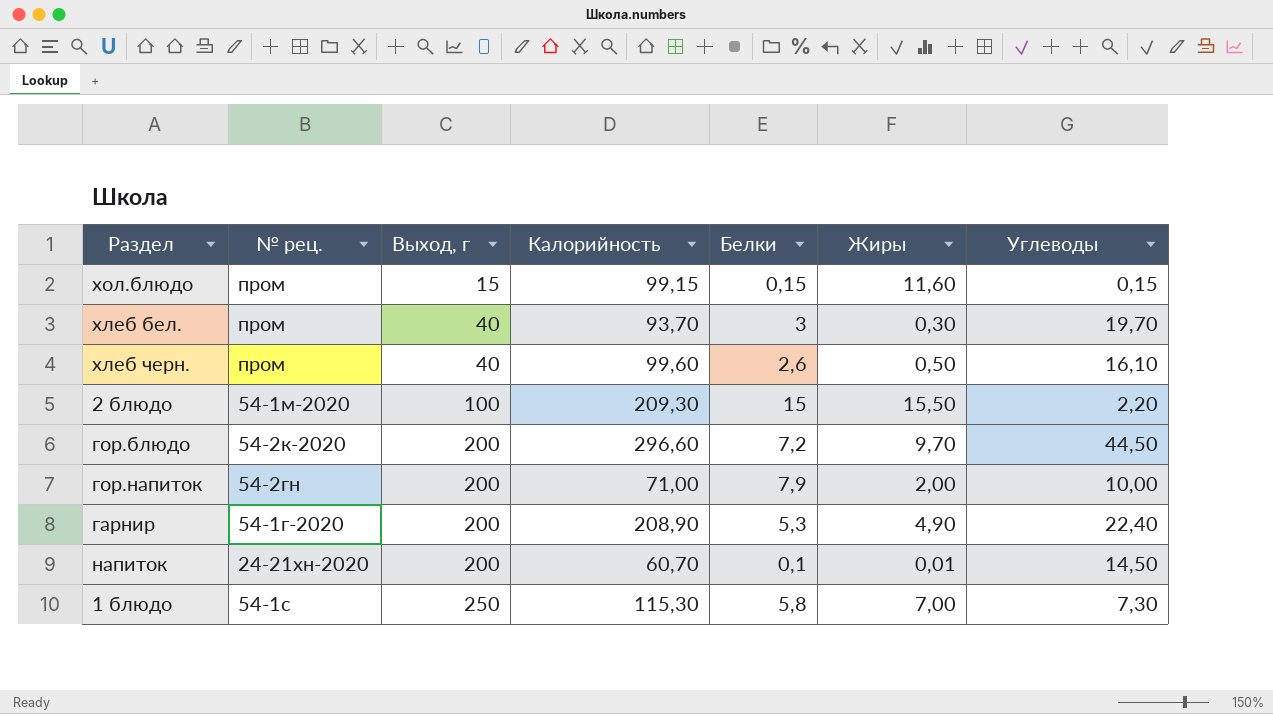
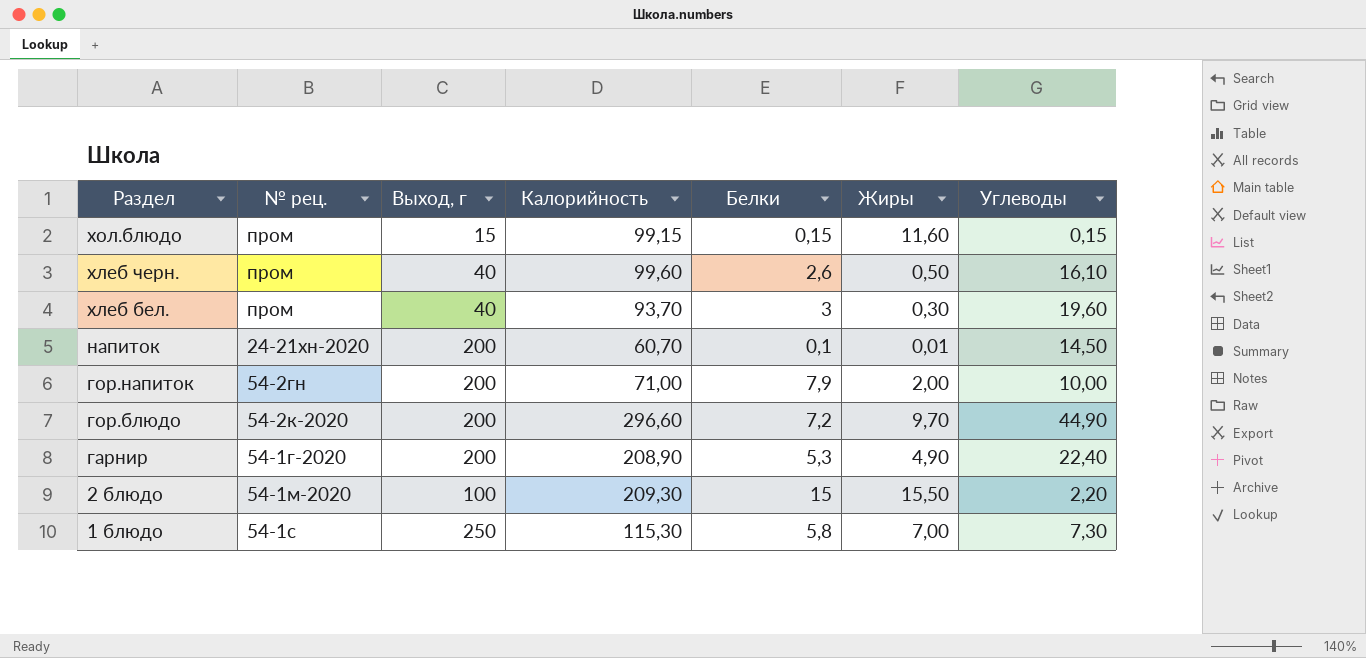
row order: Выход, г ascending -> Раздел descending
хлеб бел. | Углеводы: 19,70 -> 19,60
гор.блюдо | Углеводы: 44,50 -> 44,90

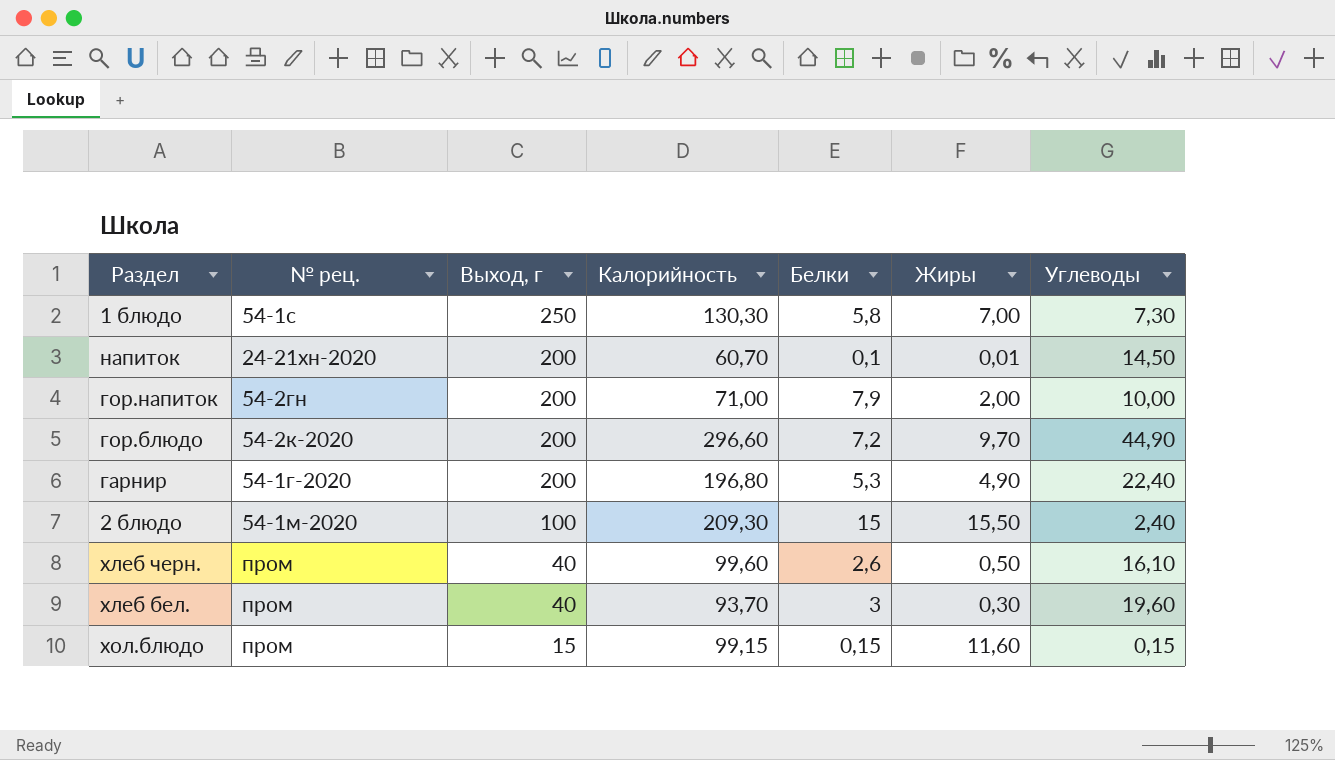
row order: Раздел descending -> Выход, г descending
1 блюдо | Калорийность: 115,30 -> 130,30
гарнир | Калорийность: 208,90 -> 196,80
2 блюдо | Углеводы: 2,20 -> 2,40

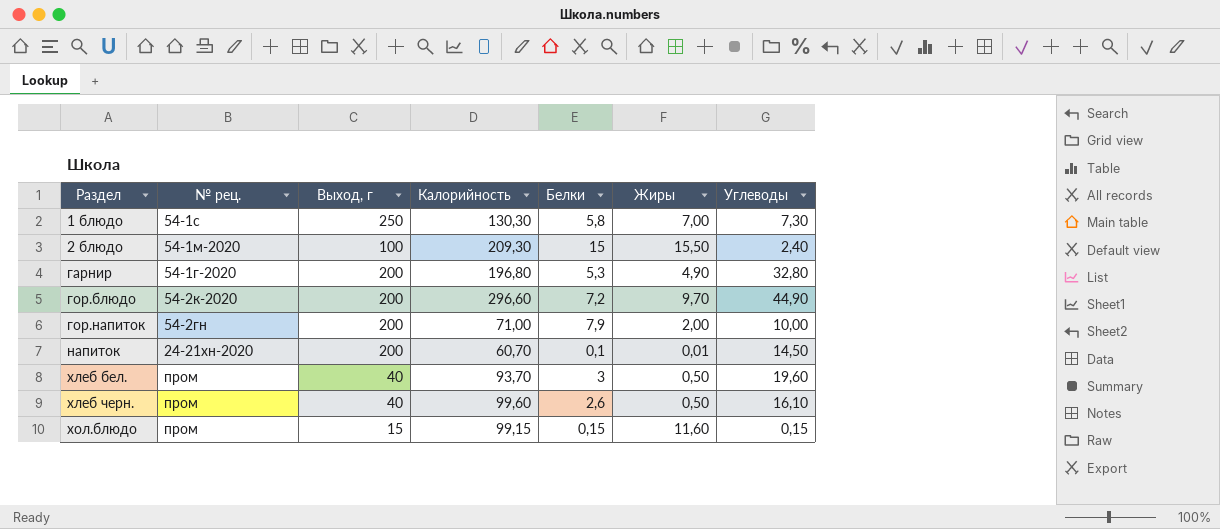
row order: Выход, г descending -> Раздел ascending
гарнир | Углеводы: 22,40 -> 32,80
хлеб бел. | Жиры: 0,30 -> 0,50

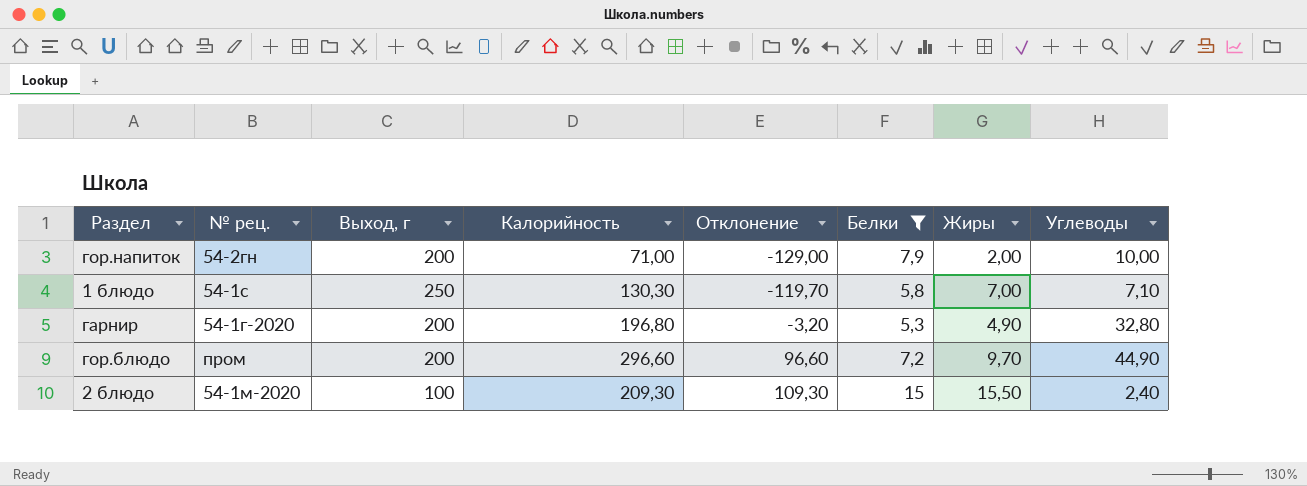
filter: none -> Белки >= 5,3
row order: Раздел ascending -> Отклонение ascending
column Отклонение | formula: none -> [Калорийность] - [Выход, г]
1 блюдо | Углеводы: 7,30 -> 7,10
гор.блюдо | № рец.: 54-2к-2020 -> пром

